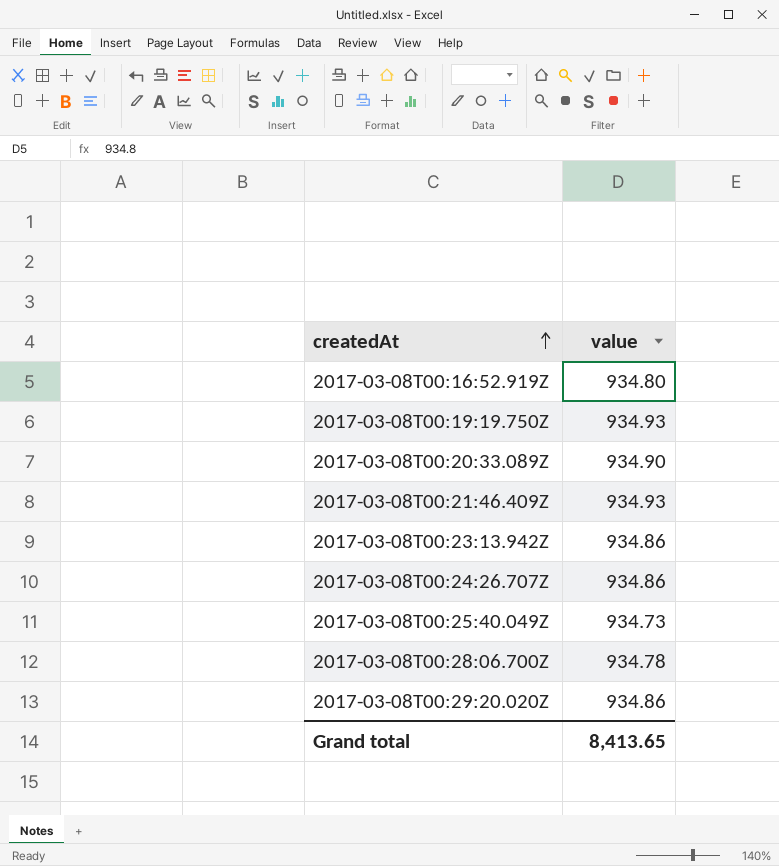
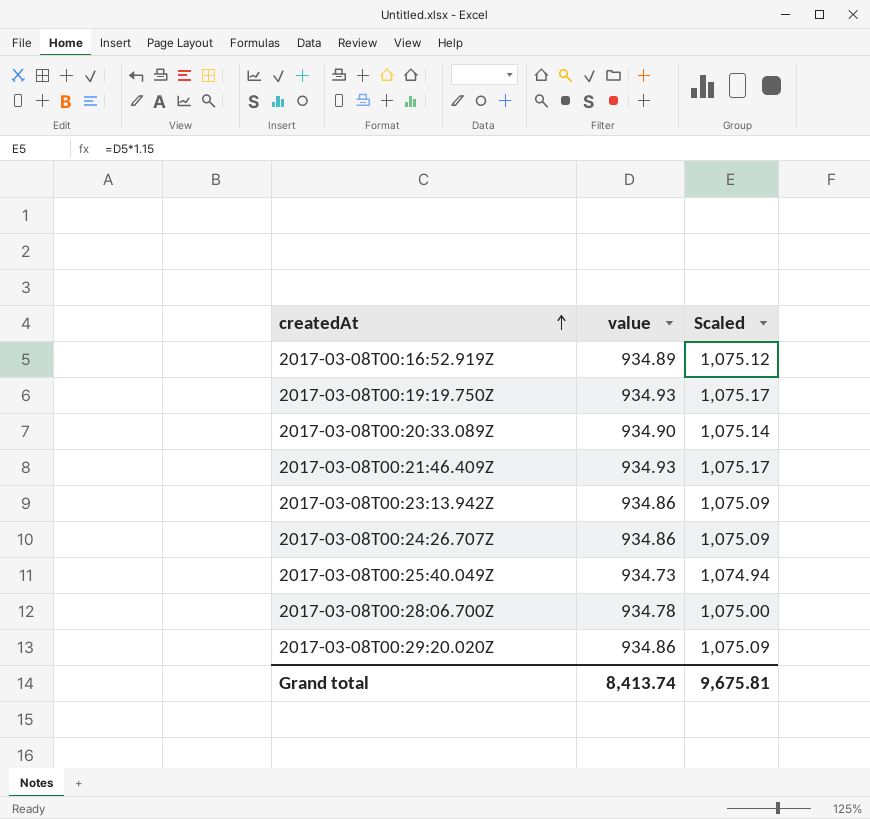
column Scaled | formula: none -> [value] * 1.15
2017-03-08T00:16:52.919Z | value: 934.80 -> 934.89
Grand total | value: 8,413.65 -> 8,413.74

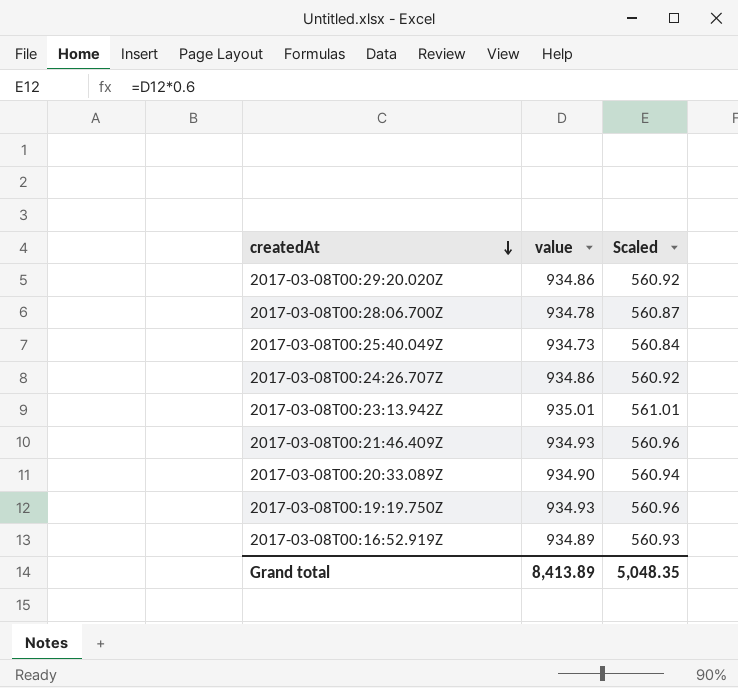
row order: createdAt ascending -> createdAt descending
column Scaled | formula: [value] * 1.15 -> [value] * 0.6
2017-03-08T00:23:13.942Z | value: 934.86 -> 935.01
Grand total | value: 8,413.74 -> 8,413.89
Grand total | Scaled: 9,675.81 -> 5,048.35

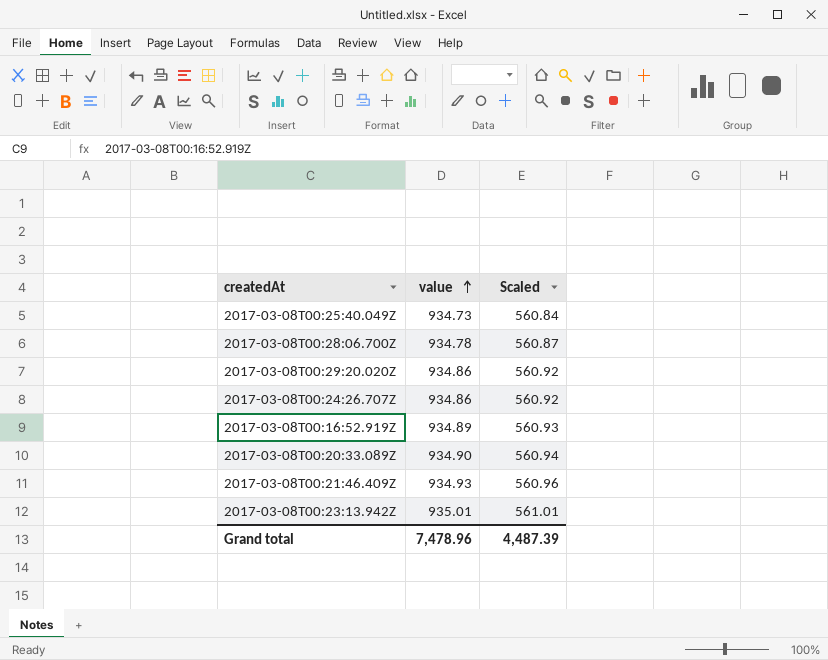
row order: createdAt descending -> value ascending
row 2017-03-08T00:19:19.750Z: 934.93 | 560.96 -> none
Grand total | value: 8,413.89 -> 7,478.96
Grand total | Scaled: 5,048.35 -> 4,487.39

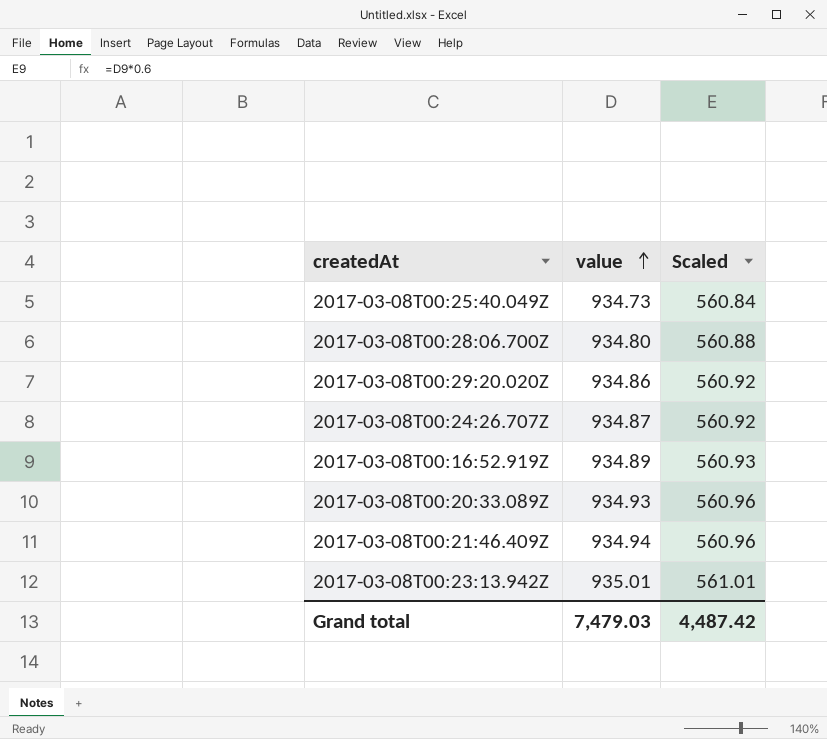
2017-03-08T00:28:06.700Z | value: 934.78 -> 934.80
2017-03-08T00:28:06.700Z | Scaled: 560.87 -> 560.88
2017-03-08T00:24:26.707Z | value: 934.86 -> 934.87
2017-03-08T00:20:33.089Z | value: 934.90 -> 934.93
2017-03-08T00:20:33.089Z | Scaled: 560.94 -> 560.96
2017-03-08T00:21:46.409Z | value: 934.93 -> 934.94
Grand total | value: 7,478.96 -> 7,479.03
Grand total | Scaled: 4,487.39 -> 4,487.42

